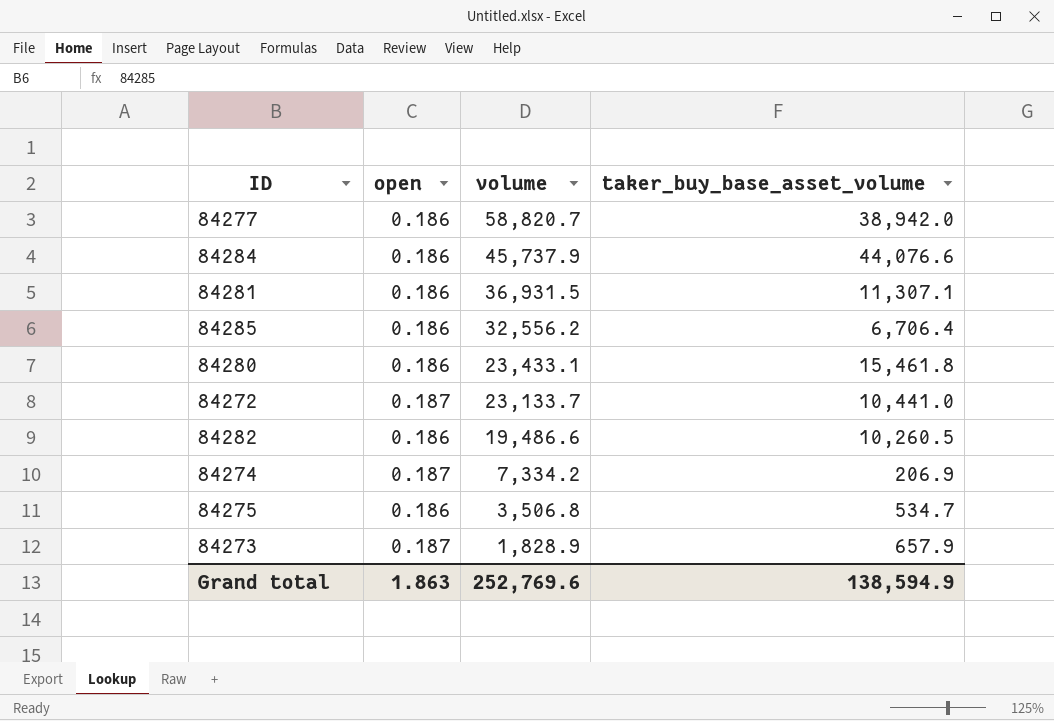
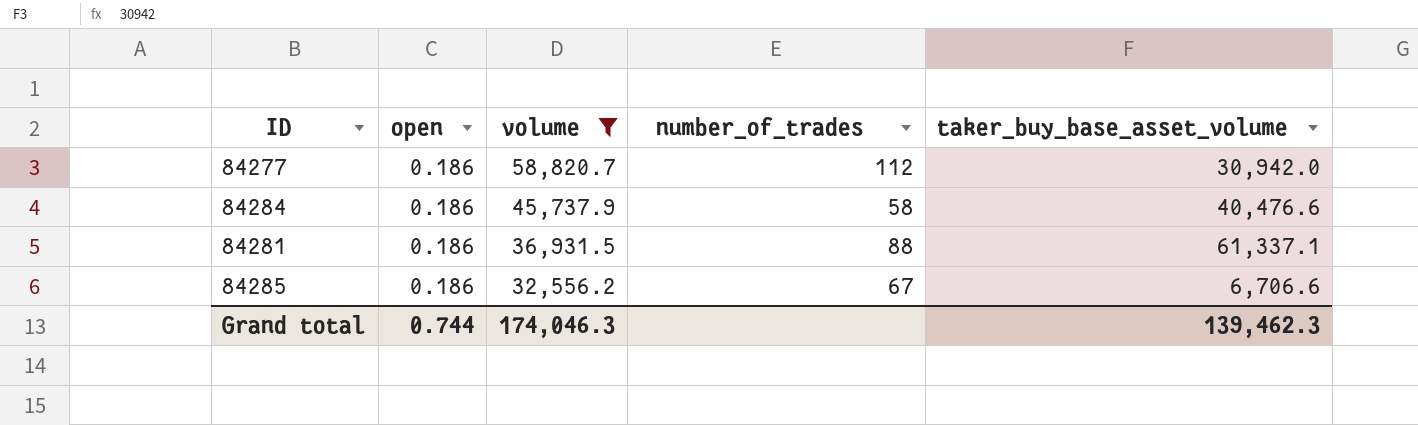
filter: none -> volume >= 32,556.2
column number_of_trades | position: none -> 4
84277 | taker_buy_base_asset_volume: 38,942.0 -> 30,942.0
84284 | taker_buy_base_asset_volume: 44,076.6 -> 40,476.6
84281 | taker_buy_base_asset_volume: 11,307.1 -> 61,337.1
84285 | taker_buy_base_asset_volume: 6,706.4 -> 6,706.6
Grand total | open: 1.863 -> 0.744
Grand total | volume: 252,769.6 -> 174,046.3
Grand total | taker_buy_base_asset_volume: 138,594.9 -> 139,462.3

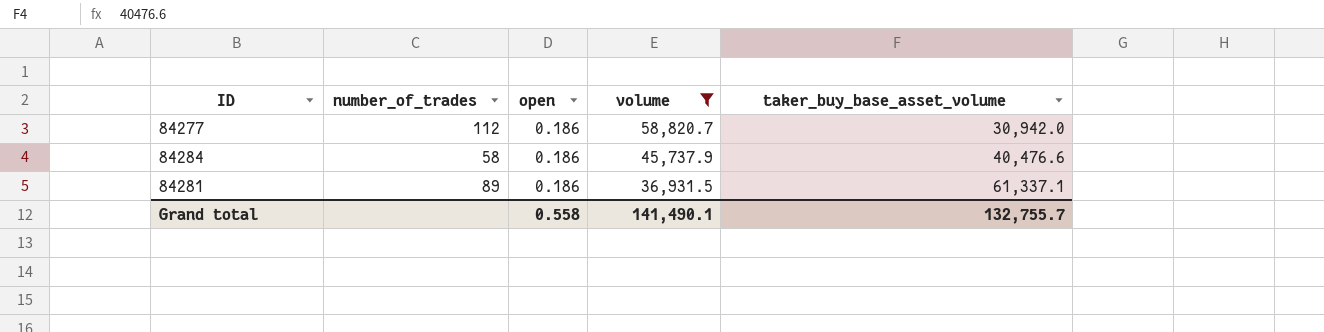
column number_of_trades | position: 4 -> 2
row 84285: 0.186 | 32,556.2 | 67 | 6,706.6 -> none
84281 | number_of_trades: 88 -> 89
Grand total | open: 0.744 -> 0.558
Grand total | volume: 174,046.3 -> 141,490.1
Grand total | taker_buy_base_asset_volume: 139,462.3 -> 132,755.7

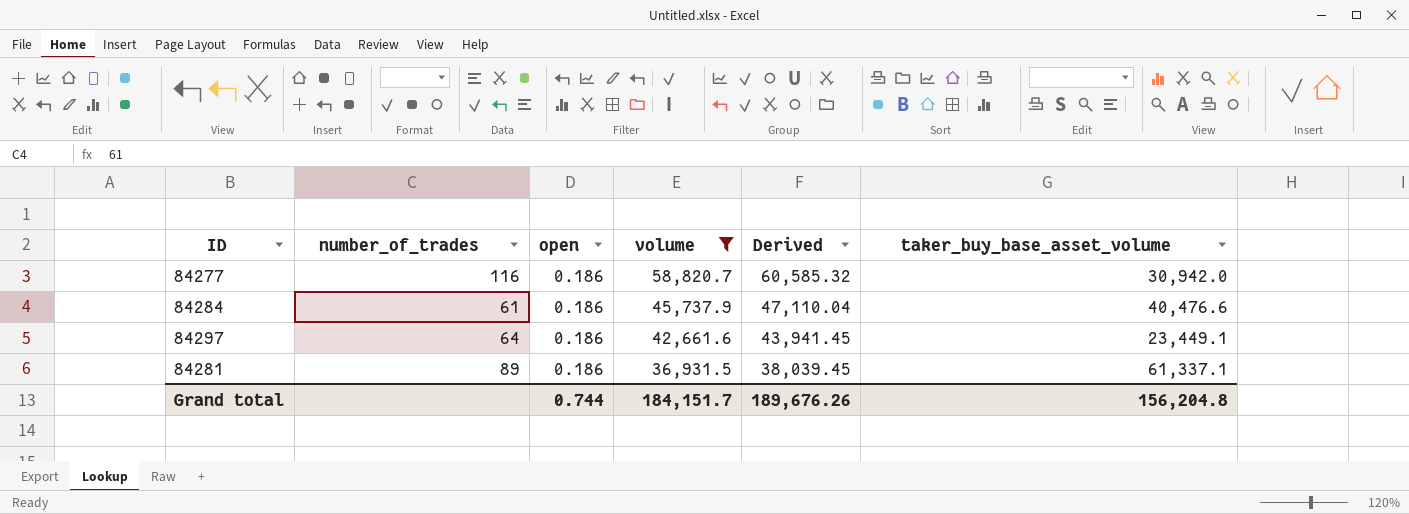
column Derived | formula: none -> [volume] * 1.03
84277 | number_of_trades: 112 -> 116
84284 | number_of_trades: 58 -> 61
row 84297: none -> 64 | 0.186 | 42,661.6 | 43,941.45 | 23,449.1
Grand total | open: 0.558 -> 0.744
Grand total | volume: 141,490.1 -> 184,151.7
Grand total | taker_buy_base_asset_volume: 132,755.7 -> 156,204.8

